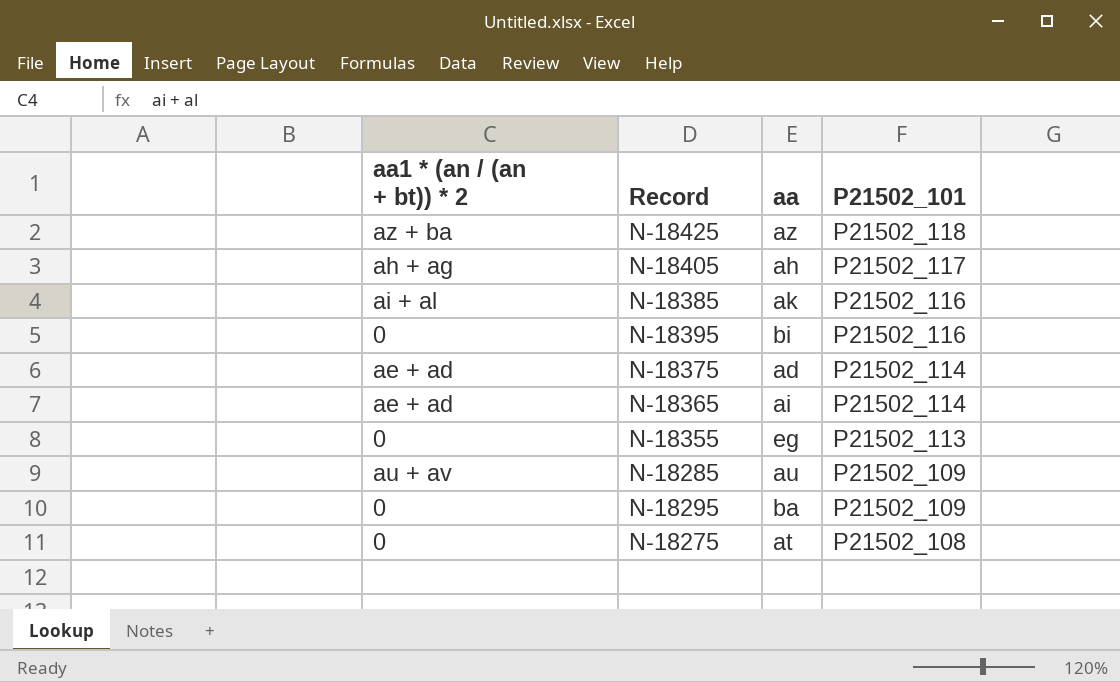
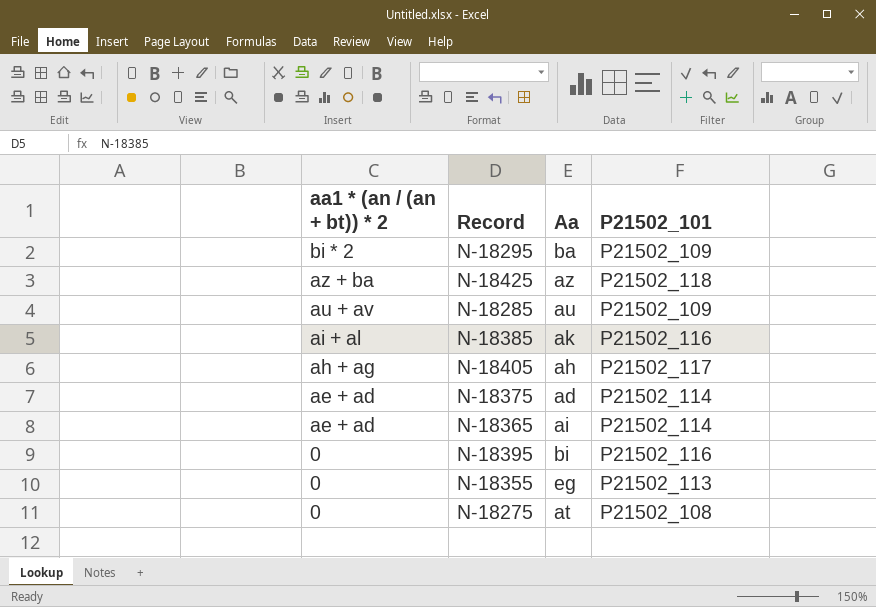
row order: P21502_101 descending -> aa1 * (an / (an + bt)) * 2 descending
column name: aa -> Aa
N-18295 | aa1 * (an / (an + bt)) * 2: 0 -> bi * 2

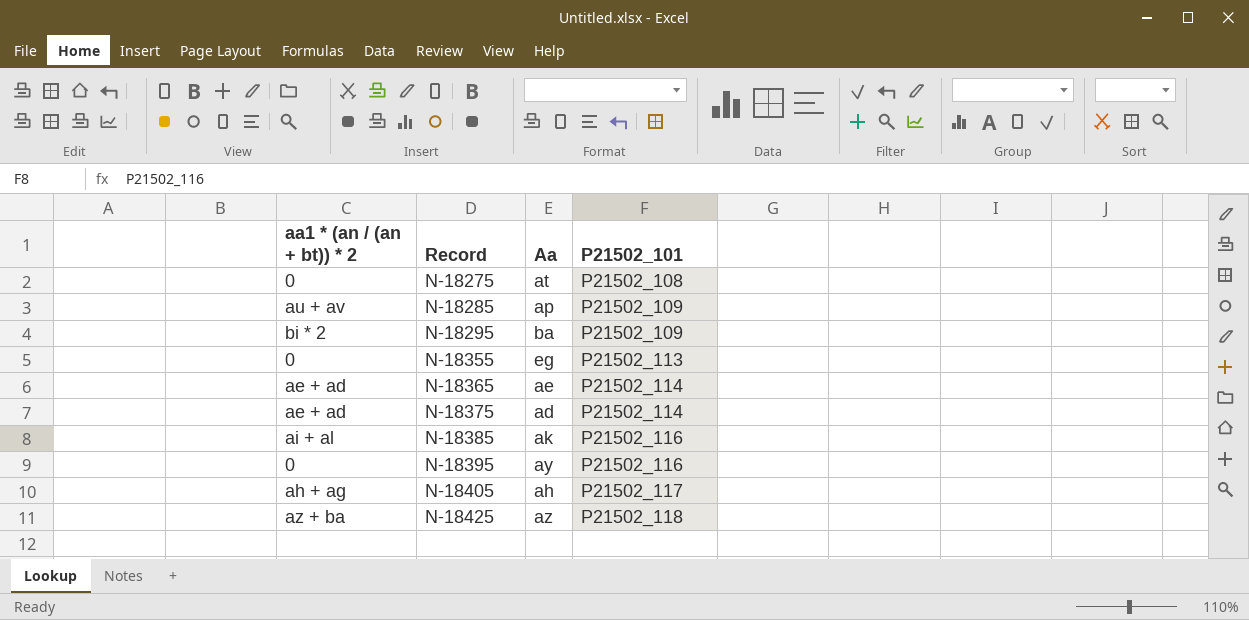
row order: aa1 * (an / (an + bt)) * 2 descending -> Record ascending
N-18285 | Aa: au -> ap
N-18365 | Aa: ai -> ae
N-18395 | Aa: bi -> ay

